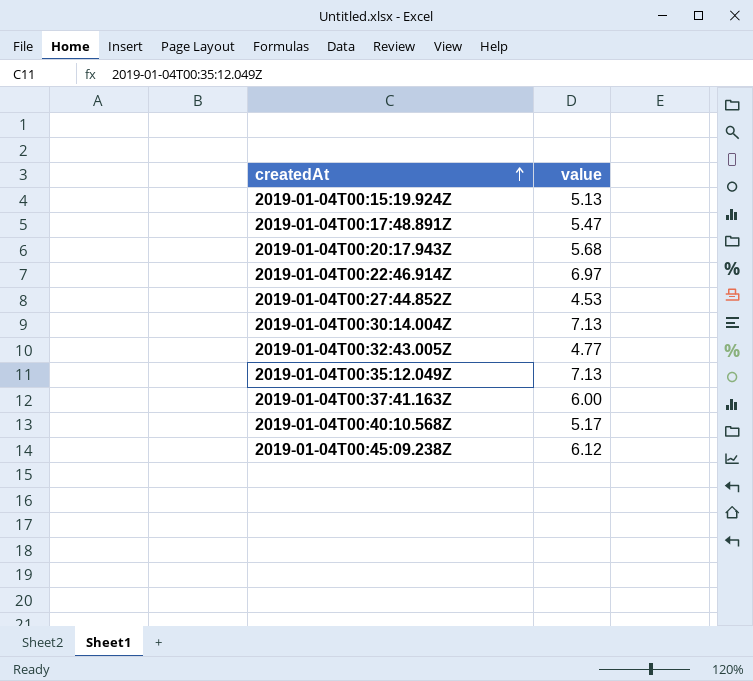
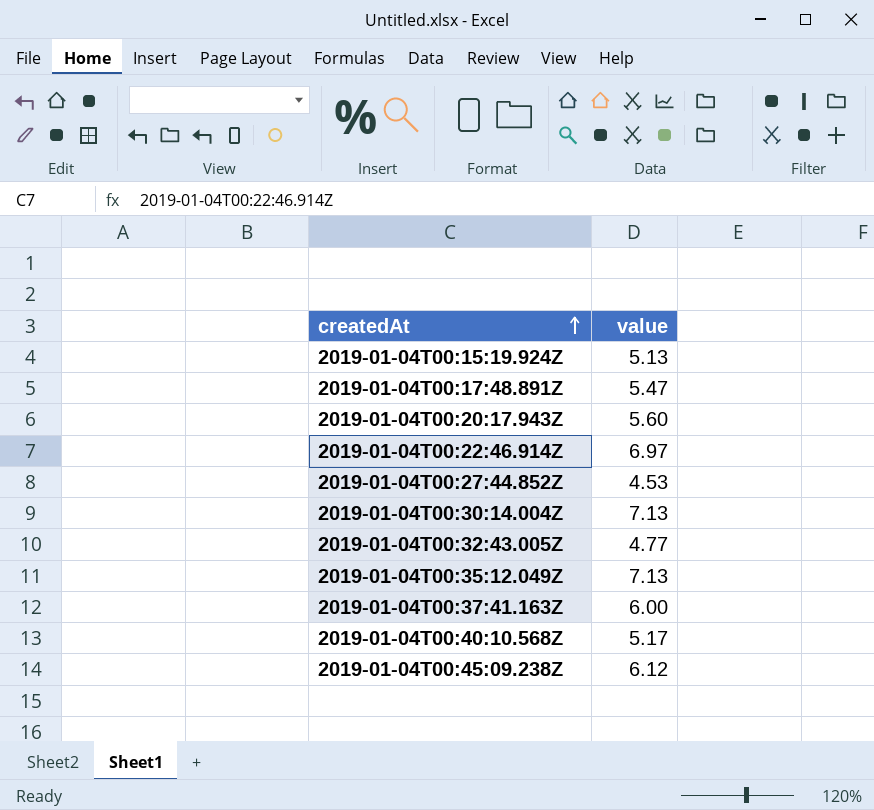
2019-01-04T00:20:17.943Z | value: 5.68 -> 5.60

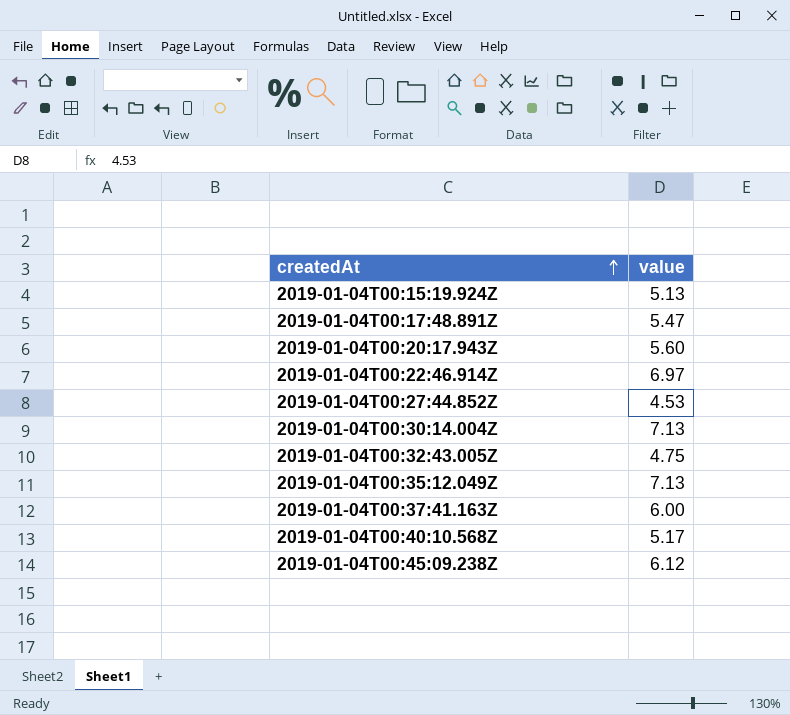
2019-01-04T00:32:43.005Z | value: 4.77 -> 4.75

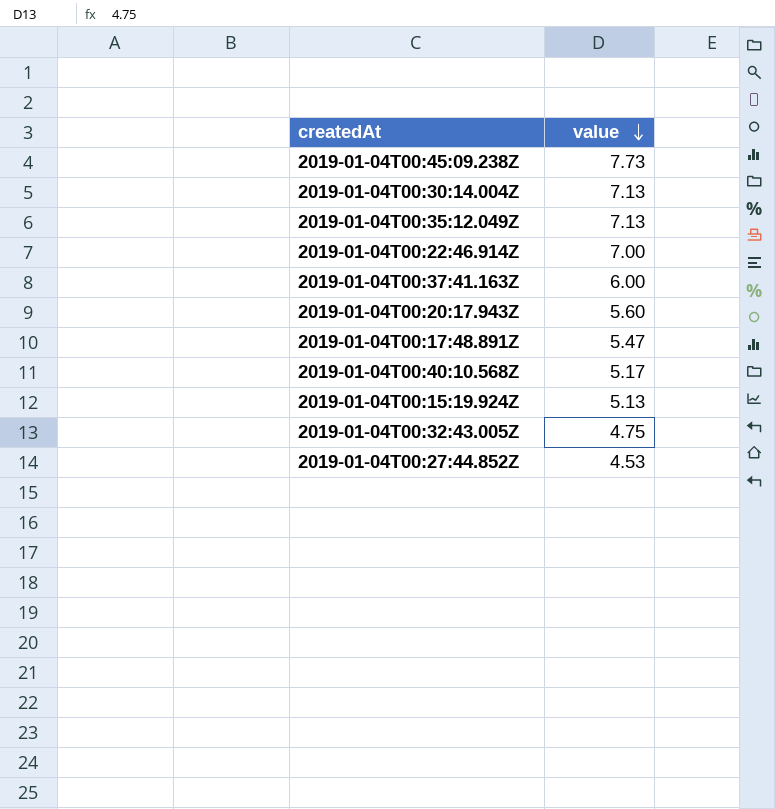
row order: createdAt ascending -> value descending
2019-01-04T00:45:09.238Z | value: 6.12 -> 7.73
2019-01-04T00:22:46.914Z | value: 6.97 -> 7.00

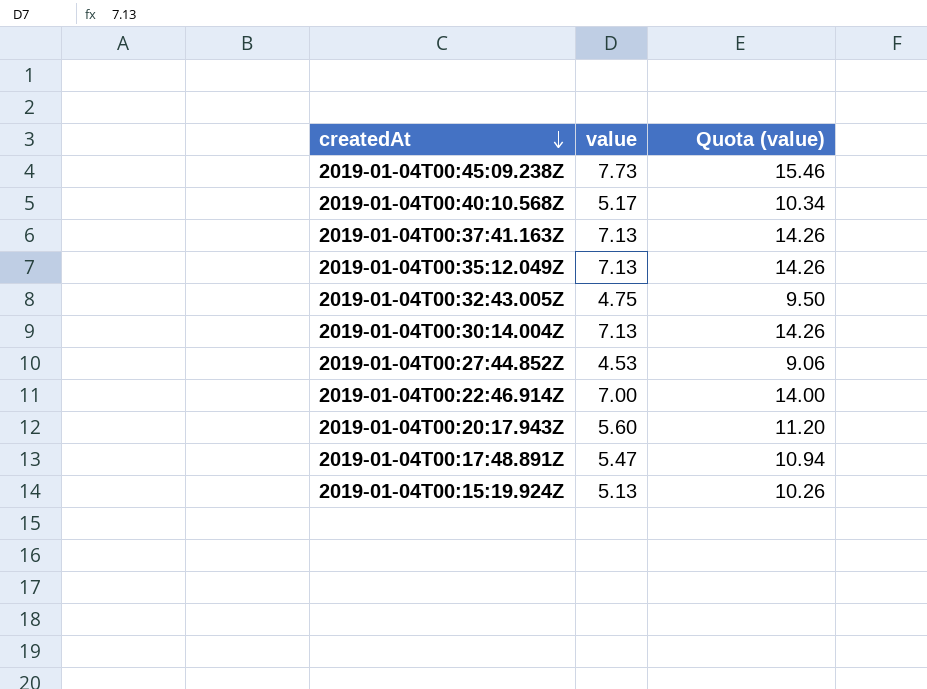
row order: value descending -> createdAt descending
column Quota (value) | formula: none -> [value] * 2
2019-01-04T00:37:41.163Z | value: 6.00 -> 7.13

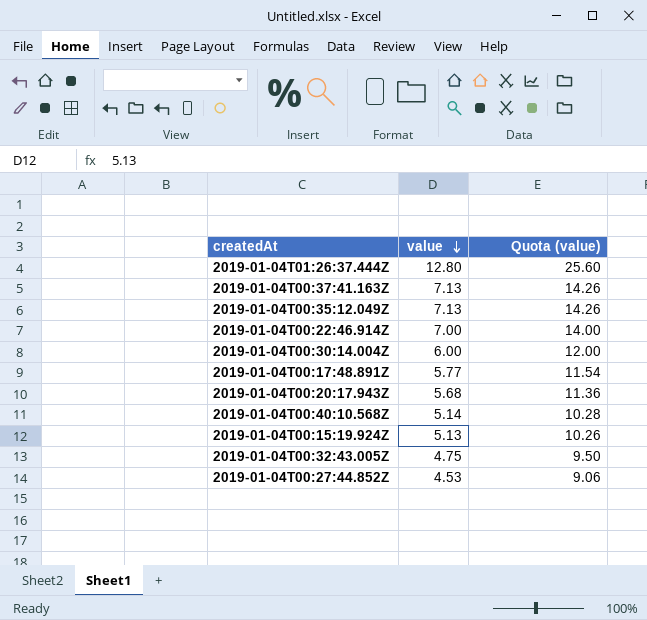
row order: createdAt descending -> value descending
row 2019-01-04T00:45:09.238Z: 7.73 | 15.46 -> none
row 2019-01-04T01:26:37.444Z: none -> 12.80 | 25.60
2019-01-04T00:30:14.004Z | value: 7.13 -> 6.00
2019-01-04T00:30:14.004Z | Quota (value): 14.26 -> 12.00
2019-01-04T00:17:48.891Z | value: 5.47 -> 5.77
2019-01-04T00:17:48.891Z | Quota (value): 10.94 -> 11.54
2019-01-04T00:20:17.943Z | value: 5.60 -> 5.68
2019-01-04T00:20:17.943Z | Quota (value): 11.20 -> 11.36
2019-01-04T00:40:10.568Z | value: 5.17 -> 5.14
2019-01-04T00:40:10.568Z | Quota (value): 10.34 -> 10.28

